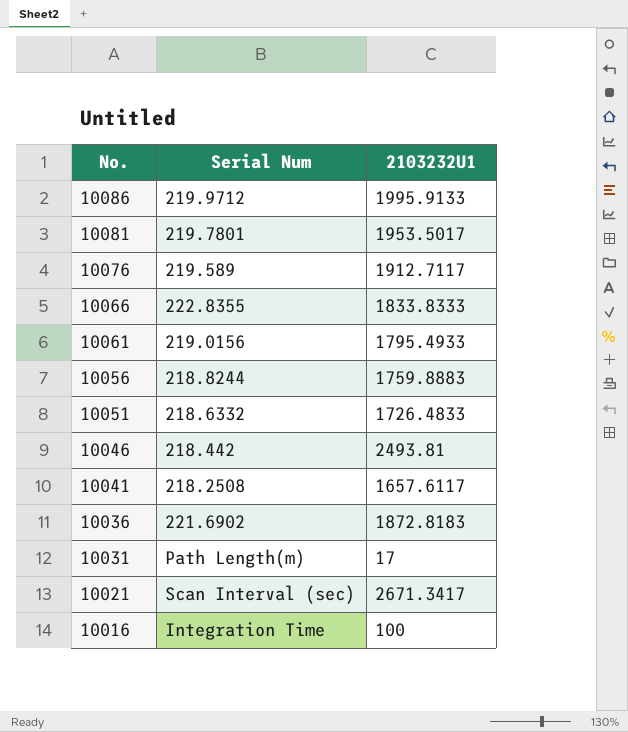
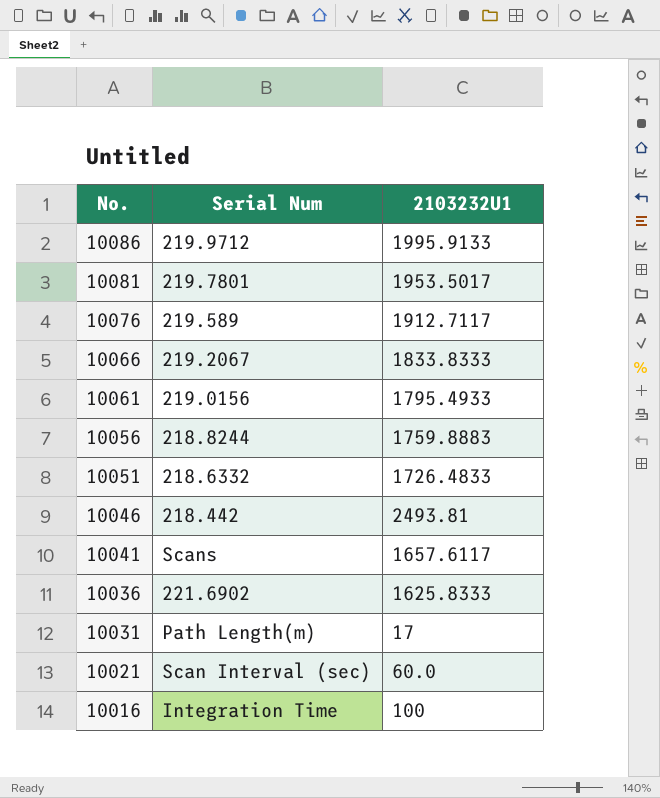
10066 | Serial Num: 222.8355 -> 219.2067
10041 | Serial Num: 218.2508 -> Scans
10036 | 2103232U1: 1872.8183 -> 1625.8333
10021 | 2103232U1: 2671.3417 -> 60.0

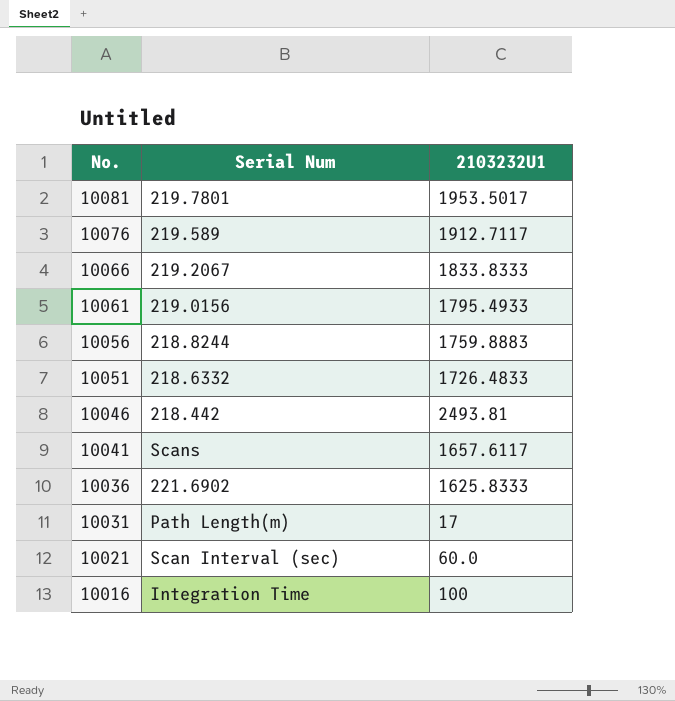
row 10086: 219.9712 | 1995.9133 -> none

